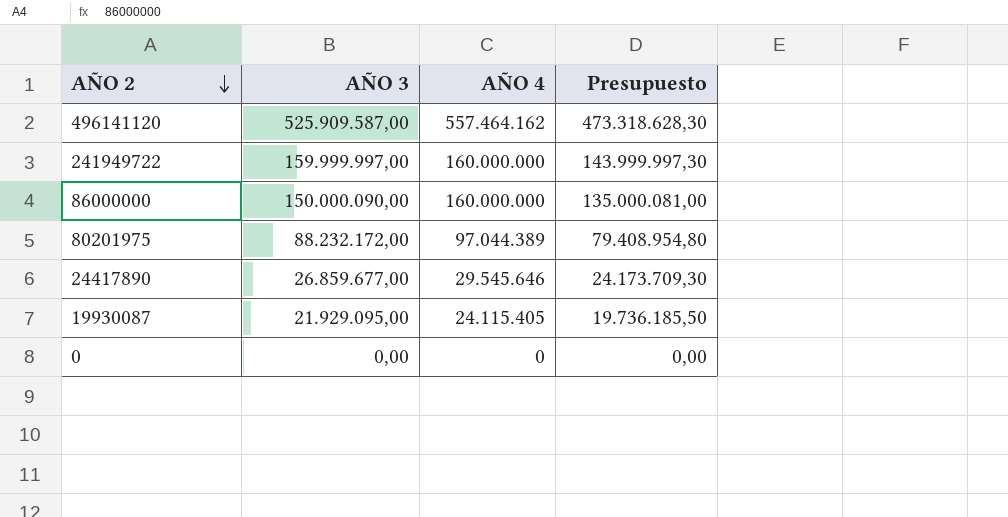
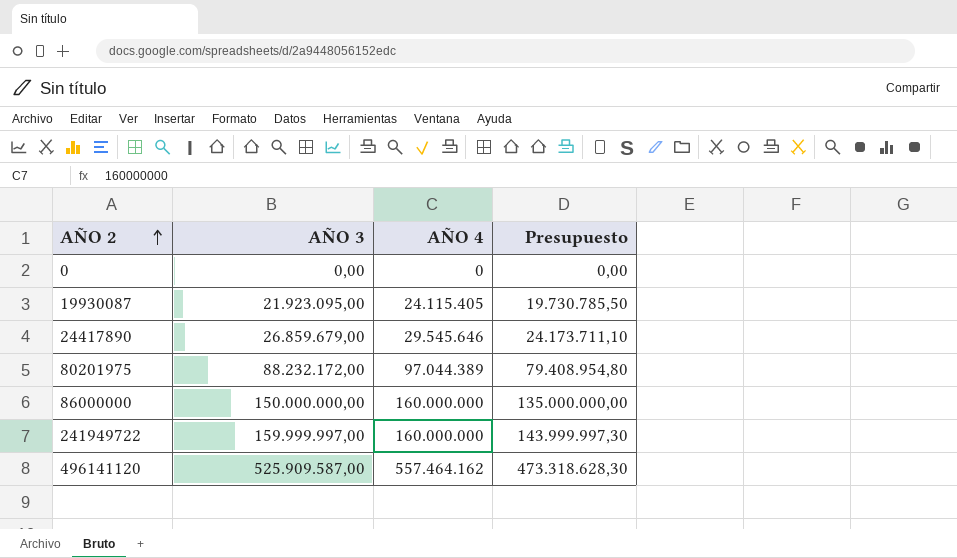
row order: AÑO 2 descending -> AÑO 2 ascending
19930087 | AÑO 3: 21.929.095,00 -> 21.923.095,00
19930087 | Presupuesto: 19.736.185,50 -> 19.730.785,50
24417890 | AÑO 3: 26.859.677,00 -> 26.859.679,00
24417890 | Presupuesto: 24.173.709,30 -> 24.173.711,10
86000000 | AÑO 3: 150.000.090,00 -> 150.000.000,00
86000000 | Presupuesto: 135.000.081,00 -> 135.000.000,00

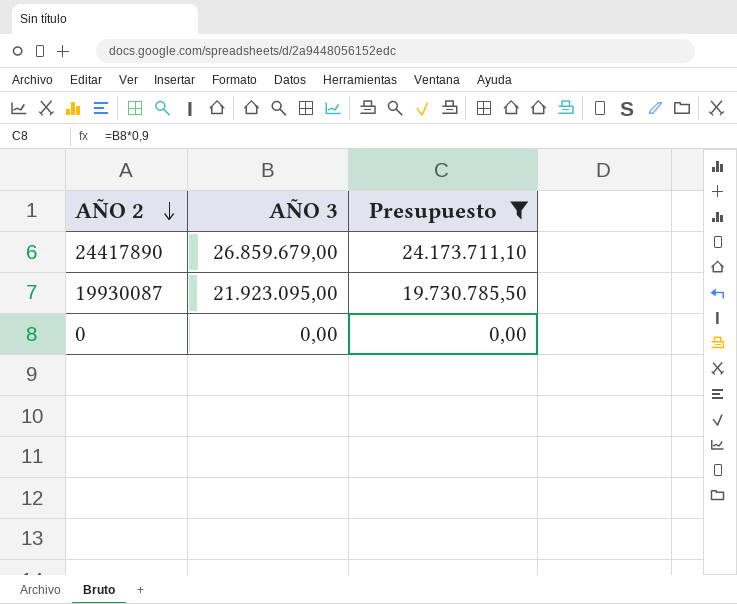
filter: none -> Presupuesto <= 24.173.711,10
row order: AÑO 2 ascending -> AÑO 2 descending
column AÑO 4 | position: 3 -> none

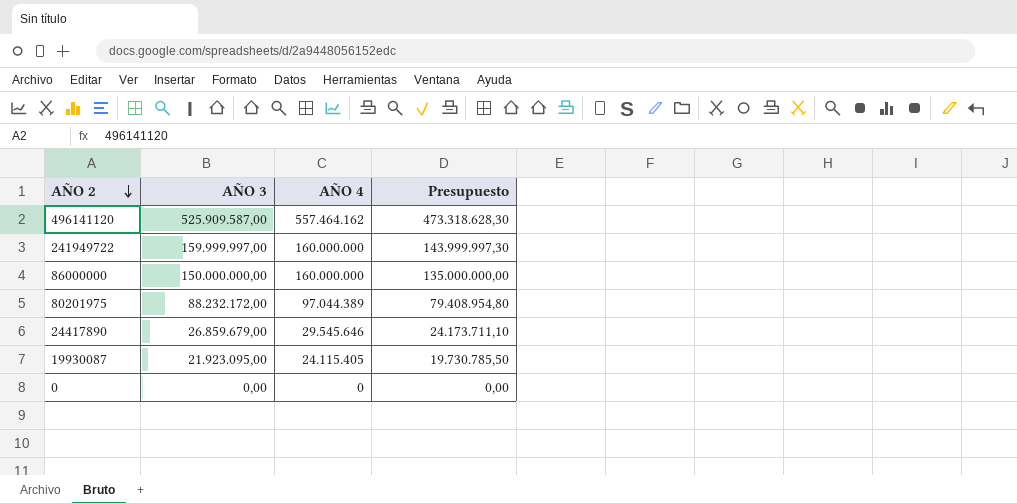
filter: Presupuesto <= 24.173.711,10 -> none
column AÑO 4 | position: none -> 3

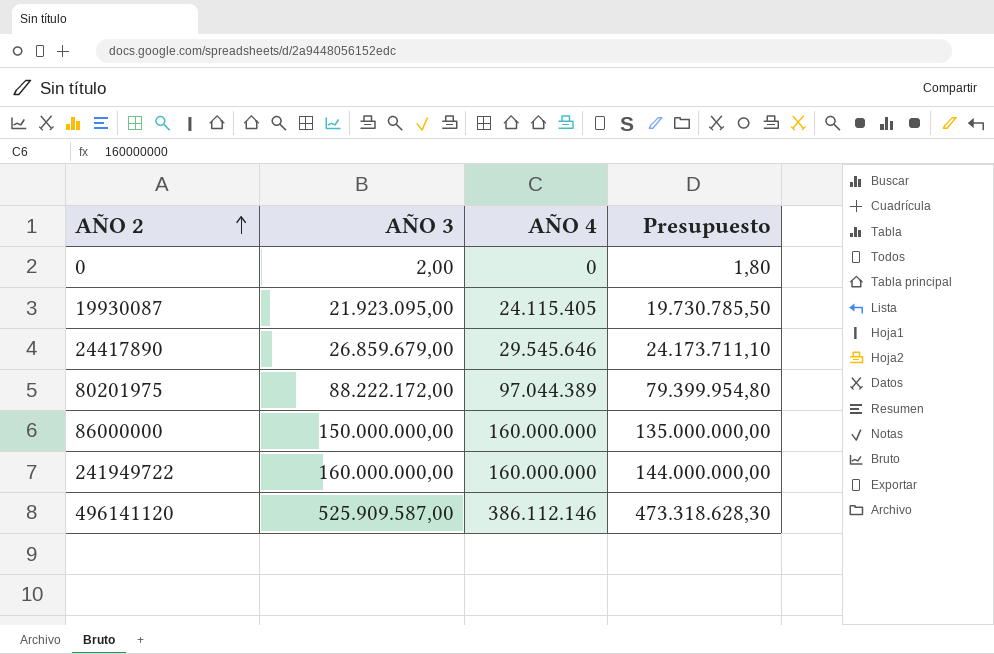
row order: AÑO 2 descending -> AÑO 2 ascending
0 | AÑO 3: 0,00 -> 2,00
0 | Presupuesto: 0,00 -> 1,80
80201975 | AÑO 3: 88.232.172,00 -> 88.222.172,00
80201975 | Presupuesto: 79.408.954,80 -> 79.399.954,80
241949722 | AÑO 3: 159.999.997,00 -> 160.000.000,00
241949722 | Presupuesto: 143.999.997,30 -> 144.000.000,00
496141120 | AÑO 4: 557.464.162 -> 386.112.146

